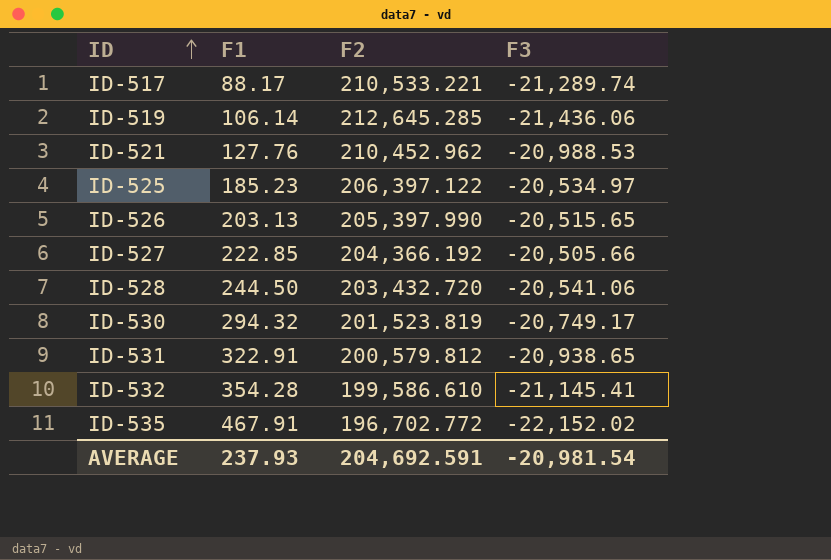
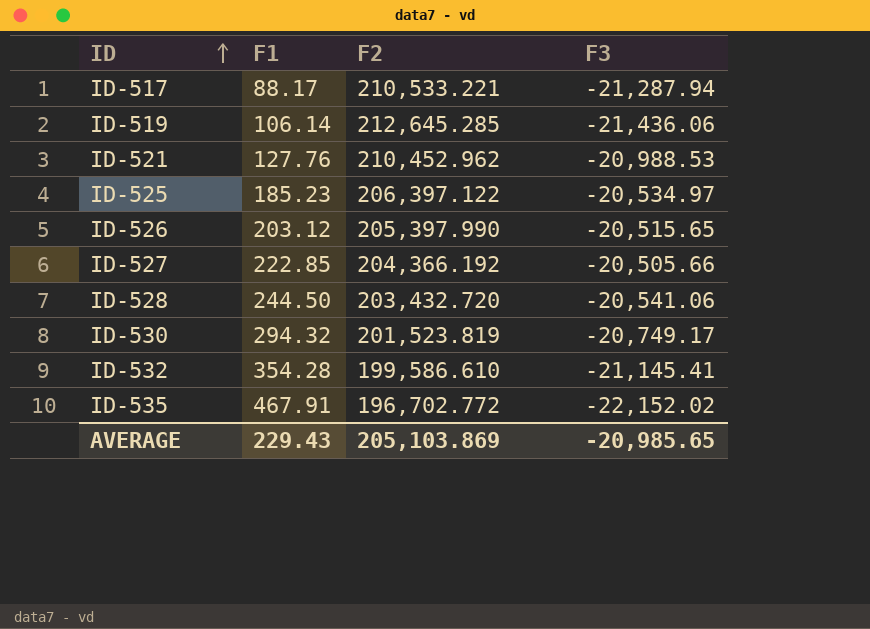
row ID-531: 322.91 | 200,579.812 | -20,938.65 -> none
ID-517 | F3: -21,289.74 -> -21,287.94
ID-526 | F1: 203.13 -> 203.12
AVERAGE | F1: 237.93 -> 229.43
AVERAGE | F2: 204,692.591 -> 205,103.869
AVERAGE | F3: -20,981.54 -> -20,985.65

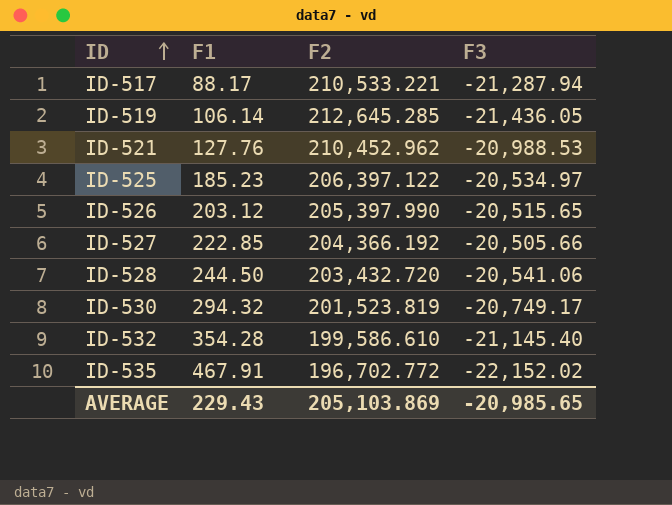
ID-519 | F3: -21,436.06 -> -21,436.05
ID-532 | F3: -21,145.41 -> -21,145.40

